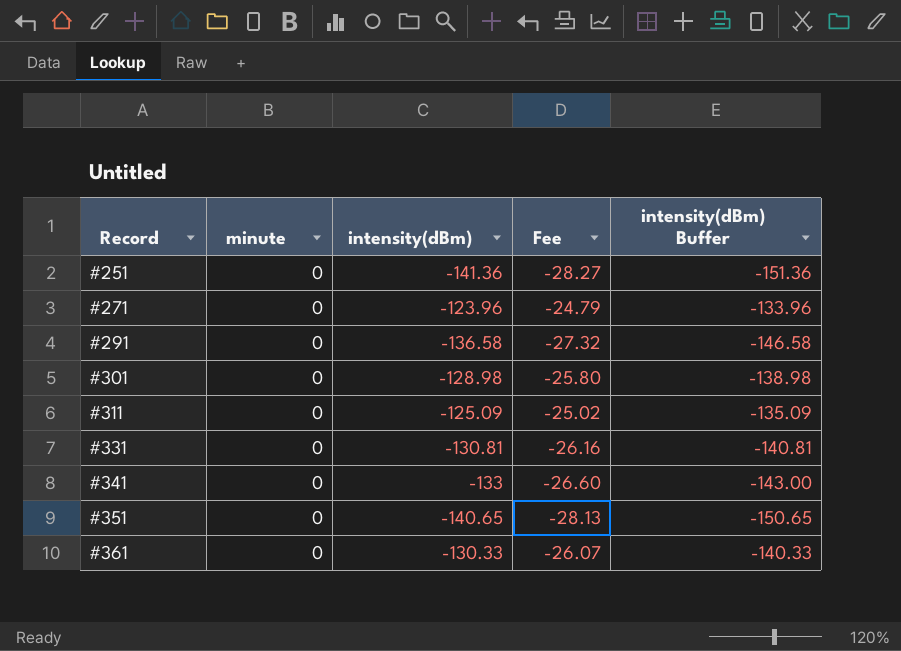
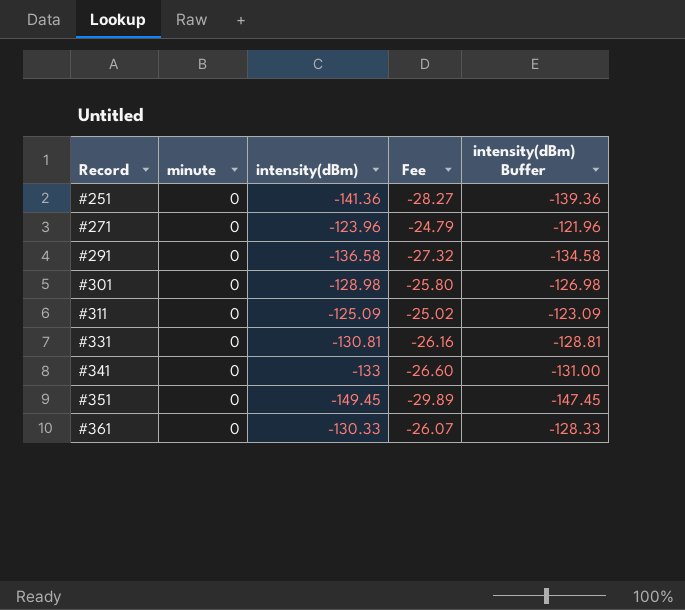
column intensity(dBm) Buffer | formula: [intensity(dBm)] - 10 -> [intensity(dBm)] + 2
#351 | intensity(dBm): -140.65 -> -149.45
#351 | Fee: -28.13 -> -29.89

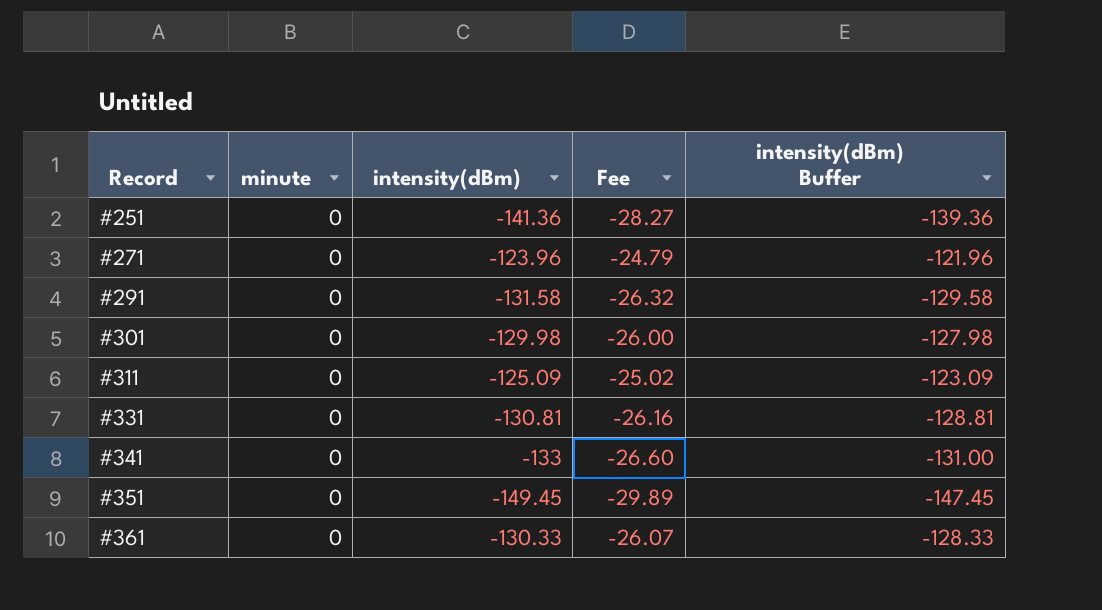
#291 | intensity(dBm): -136.58 -> -131.58
#291 | Fee: -27.32 -> -26.32
#291 | intensity(dBm) Buffer: -134.58 -> -129.58
#301 | intensity(dBm): -128.98 -> -129.98
#301 | Fee: -25.80 -> -26.00
#301 | intensity(dBm) Buffer: -126.98 -> -127.98

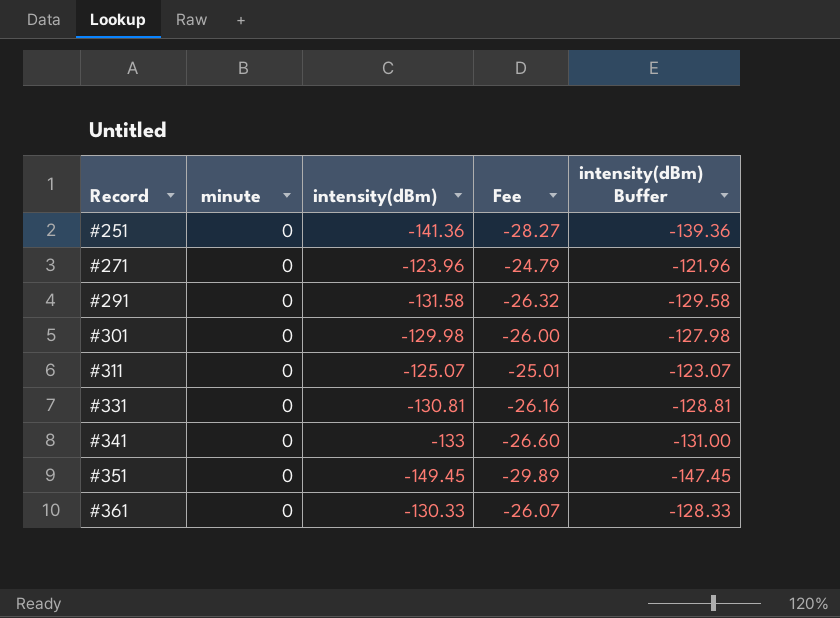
#311 | intensity(dBm): -125.09 -> -125.07
#311 | Fee: -25.02 -> -25.01
#311 | intensity(dBm) Buffer: -123.09 -> -123.07

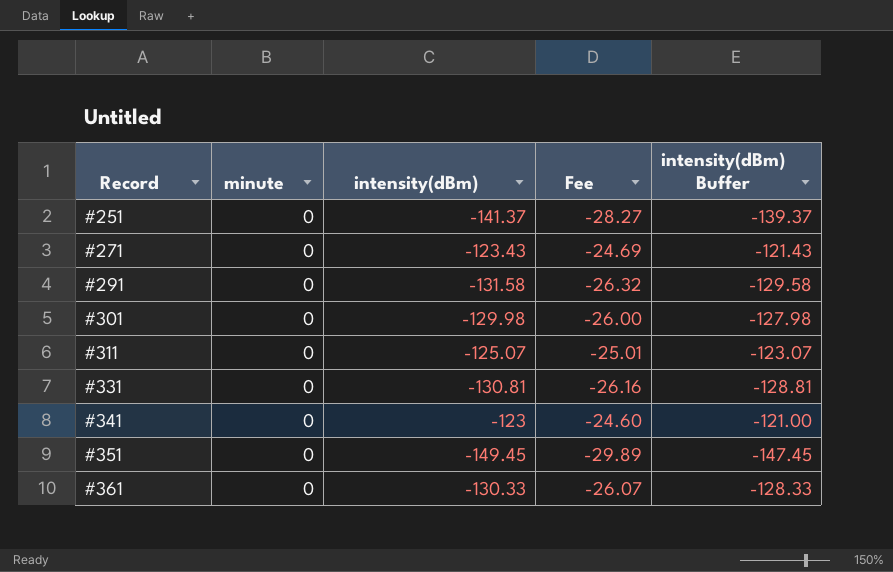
#251 | intensity(dBm): -141.36 -> -141.37
#251 | intensity(dBm) Buffer: -139.36 -> -139.37
#271 | intensity(dBm): -123.96 -> -123.43
#271 | Fee: -24.79 -> -24.69
#271 | intensity(dBm) Buffer: -121.96 -> -121.43
#341 | intensity(dBm): -133 -> -123
#341 | Fee: -26.60 -> -24.60
#341 | intensity(dBm) Buffer: -131.00 -> -121.00

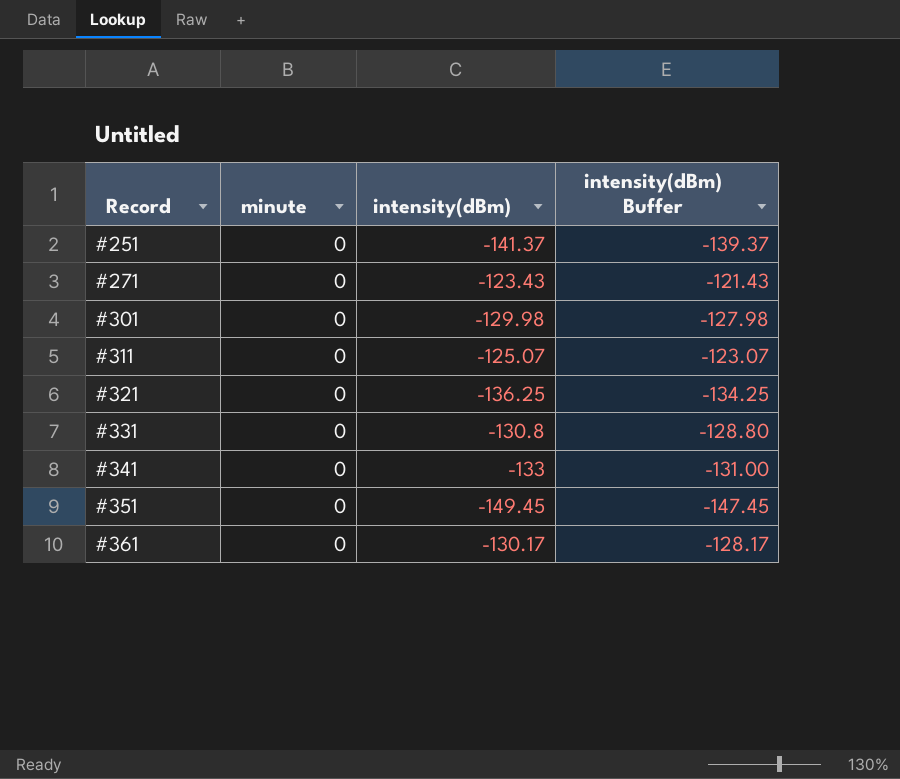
column Fee | formula: [intensity(dBm)] * 0.2 -> none
row #291: 0 | -131.58 | -26.32 | -129.58 -> none
row #321: none -> 0 | -136.25 | -134.25
#331 | intensity(dBm): -130.81 -> -130.8
#331 | intensity(dBm) Buffer: -128.81 -> -128.80
#341 | intensity(dBm): -123 -> -133
#341 | intensity(dBm) Buffer: -121.00 -> -131.00
#361 | intensity(dBm): -130.33 -> -130.17
#361 | intensity(dBm) Buffer: -128.33 -> -128.17

